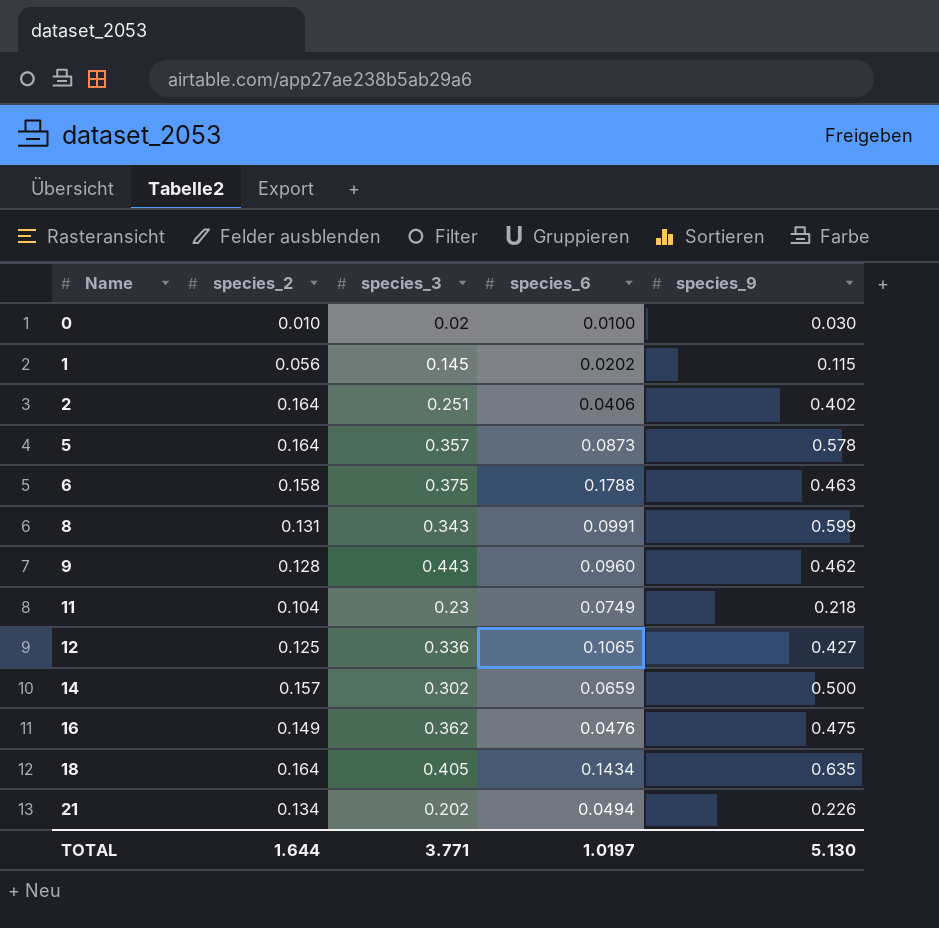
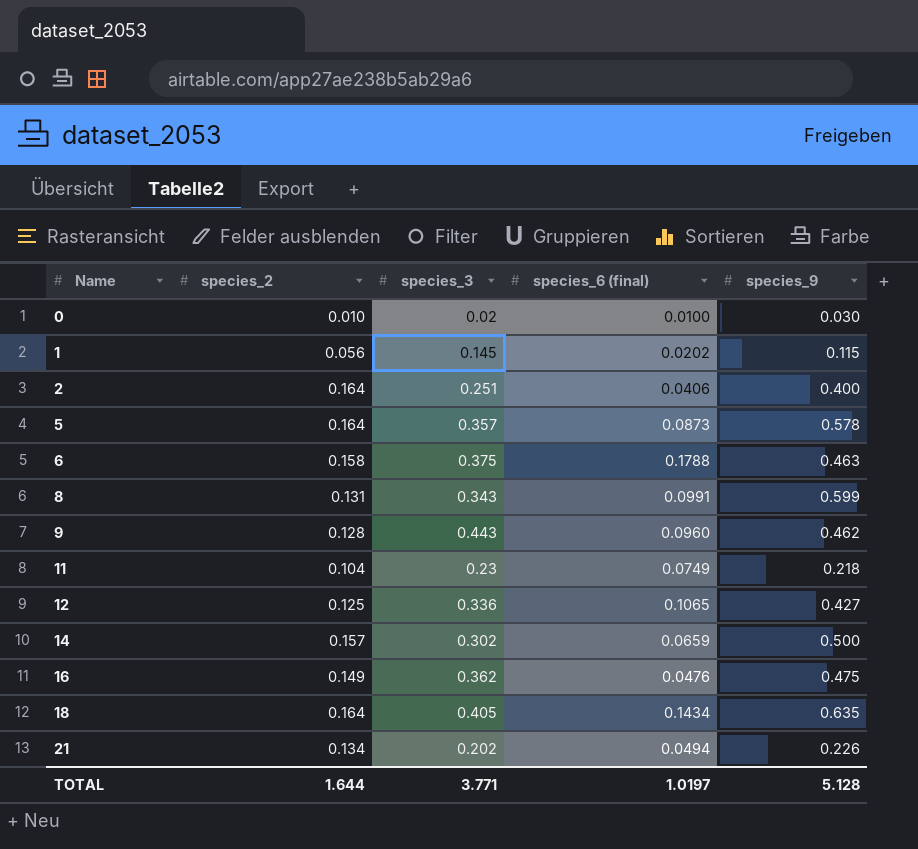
column name: species_6 -> species_6 (final)
2 | species_9: 0.402 -> 0.400
TOTAL | species_9: 5.130 -> 5.128

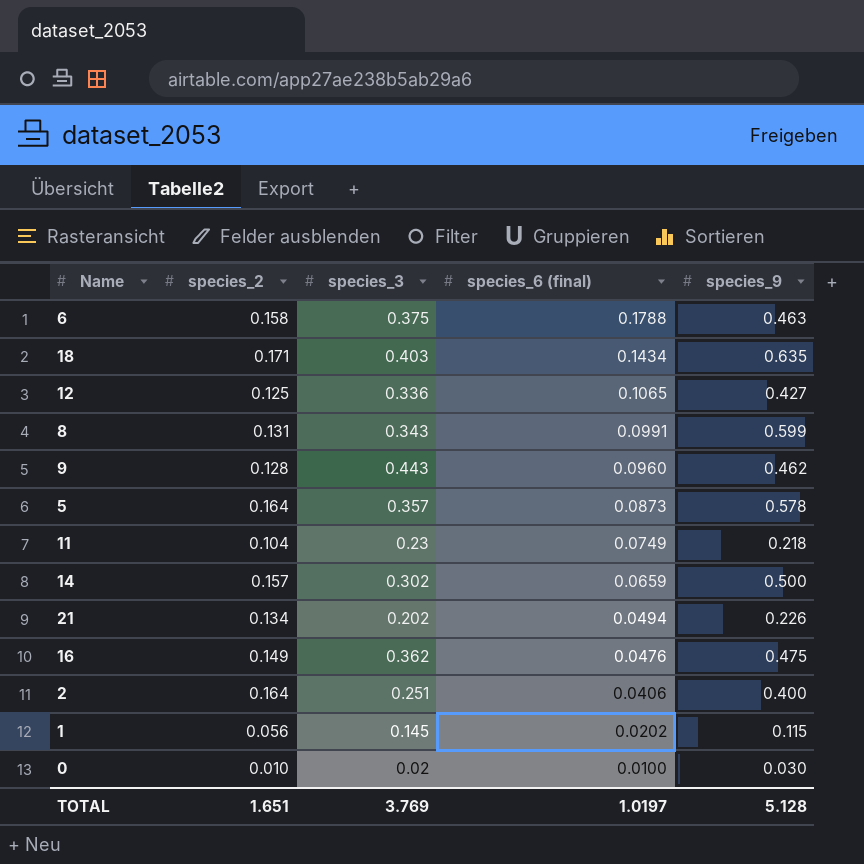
row order: Name ascending -> species_6 (final) descending
18 | species_2: 0.164 -> 0.171
18 | species_3: 0.405 -> 0.403
TOTAL | species_2: 1.644 -> 1.651
TOTAL | species_3: 3.771 -> 3.769

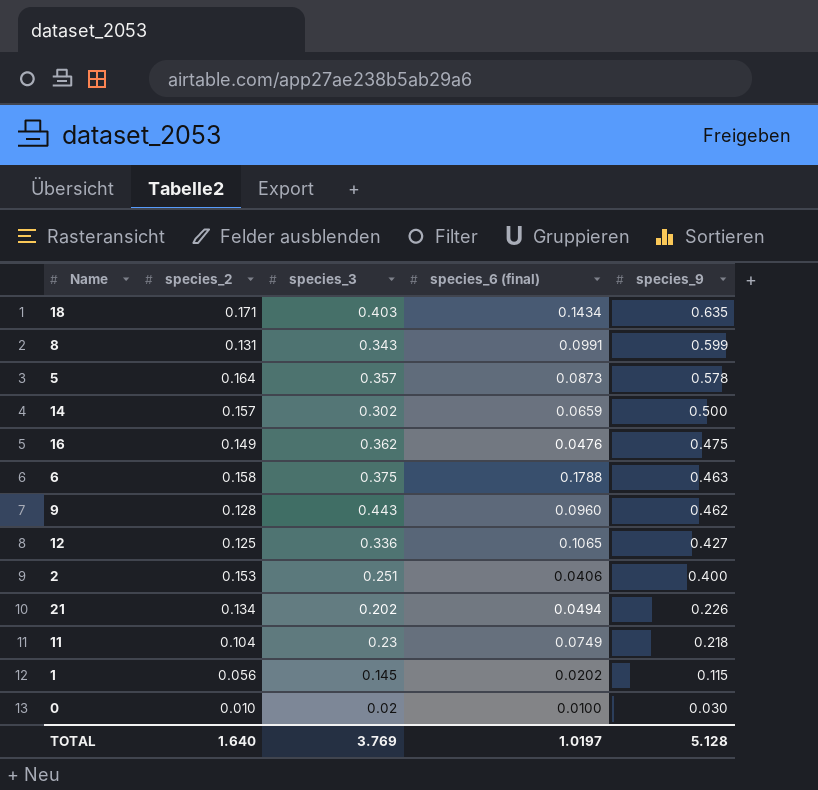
row order: species_6 (final) descending -> species_9 descending
2 | species_2: 0.164 -> 0.153
TOTAL | species_2: 1.651 -> 1.640

